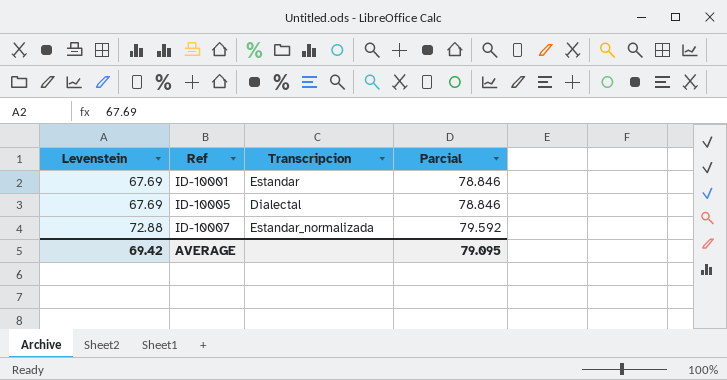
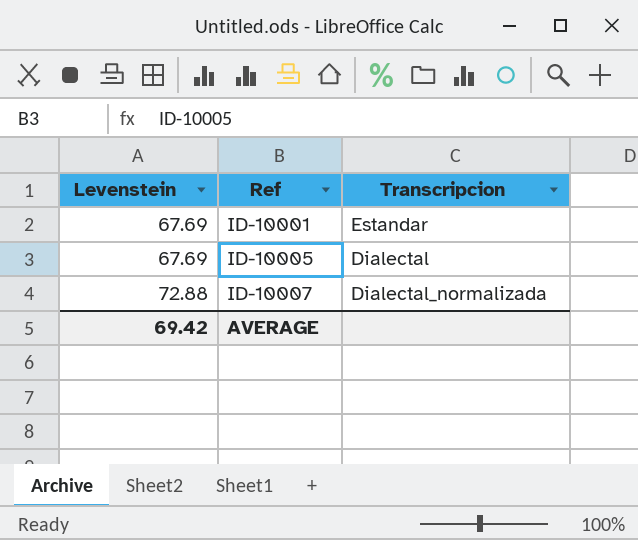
column Parcial | position: 4 -> none
ID-10007 | Transcripcion: Estandar_normalizada -> Dialectal_normalizada

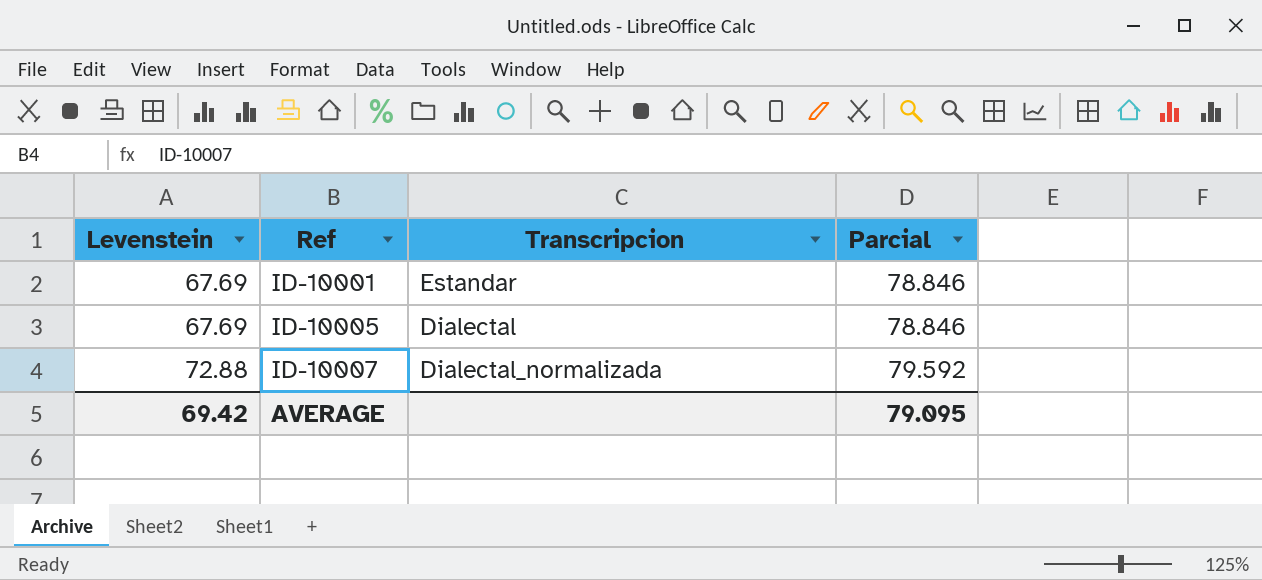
column Parcial | position: none -> 4

